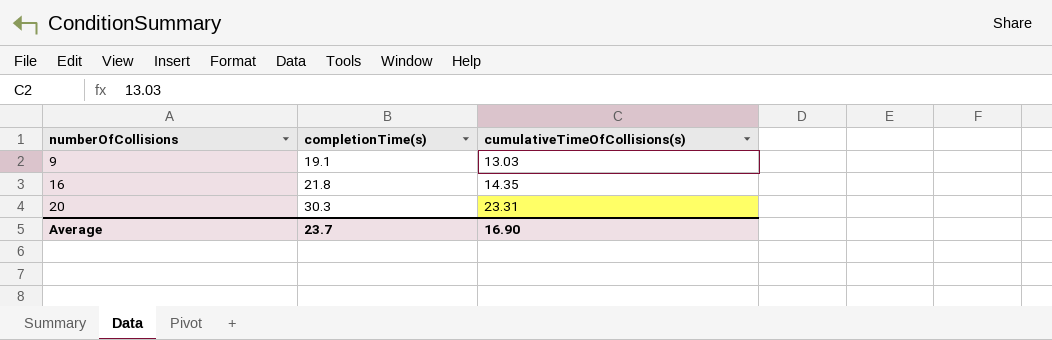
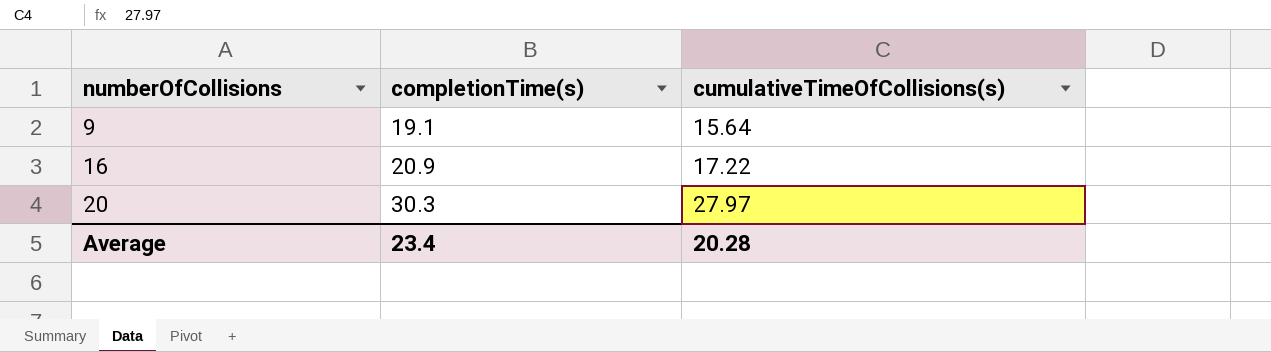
9 | cumulativeTimeOfCollisions(s): 13.03 -> 15.64
16 | completionTime(s): 21.8 -> 20.9
16 | cumulativeTimeOfCollisions(s): 14.35 -> 17.22
20 | cumulativeTimeOfCollisions(s): 23.31 -> 27.97
Average | completionTime(s): 23.7 -> 23.4
Average | cumulativeTimeOfCollisions(s): 16.90 -> 20.28

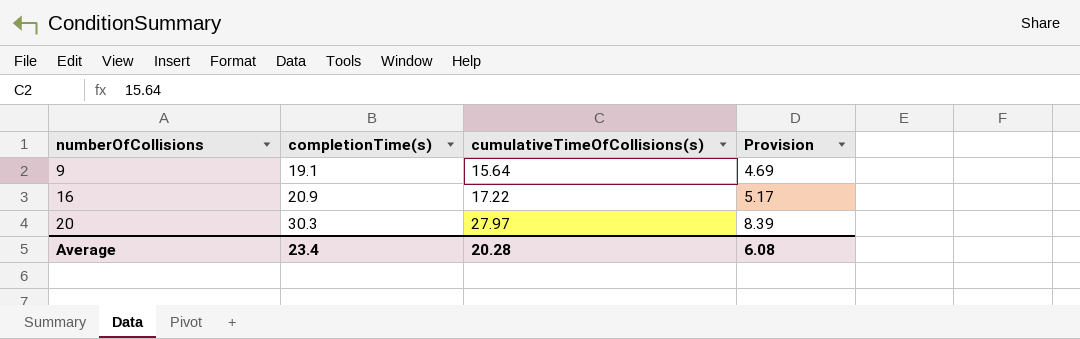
column Provision | formula: none -> [cumulativeTimeOfCollisions(s)] * 0.3

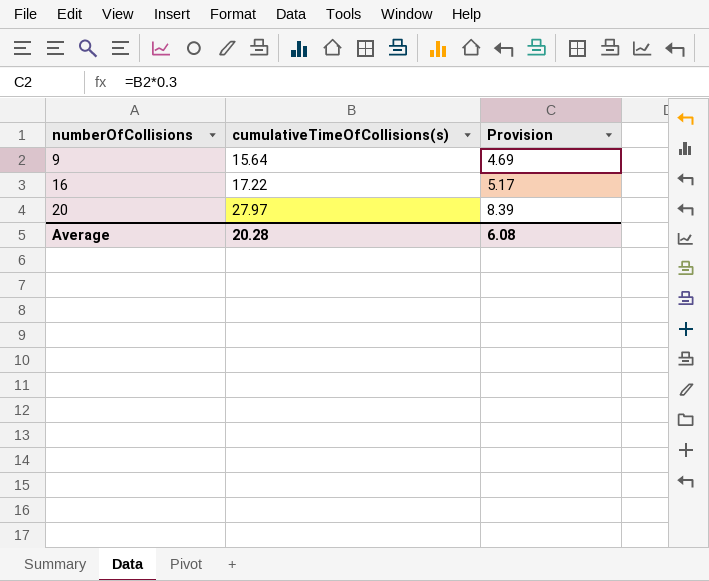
column completionTime(s) | position: 2 -> none

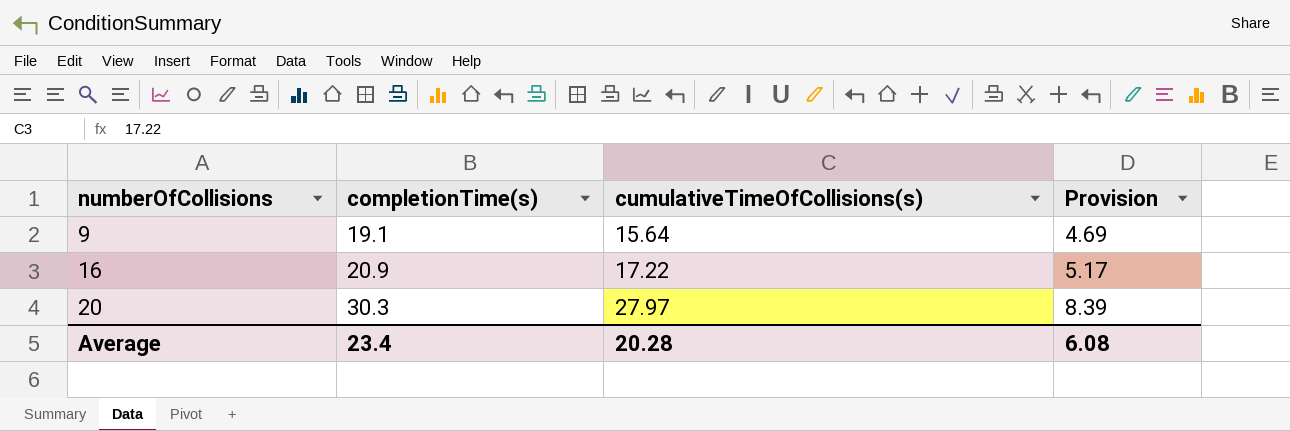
column completionTime(s) | position: none -> 2

